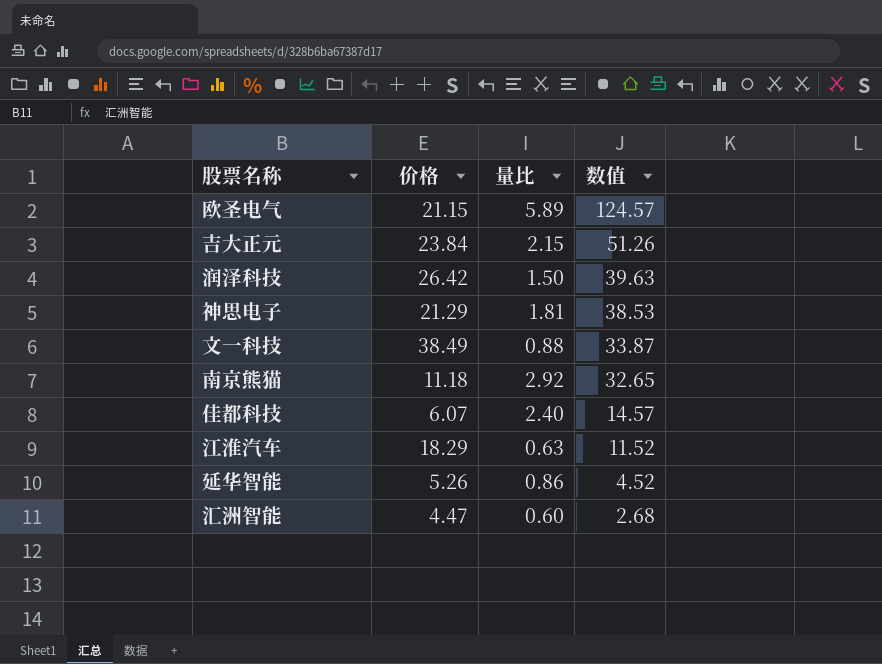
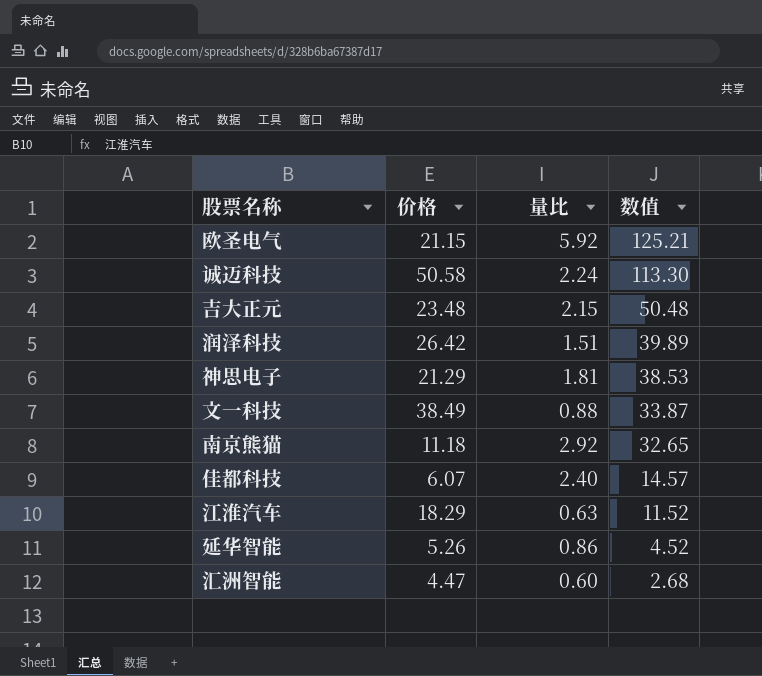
欧圣电气 | 量比: 5.89 -> 5.92
欧圣电气 | 数值: 124.57 -> 125.21
row 诚迈科技: none -> 50.58 | 2.24 | 113.30
吉大正元 | 价格: 23.84 -> 23.48
吉大正元 | 数值: 51.26 -> 50.48
润泽科技 | 量比: 1.50 -> 1.51
润泽科技 | 数值: 39.63 -> 39.89

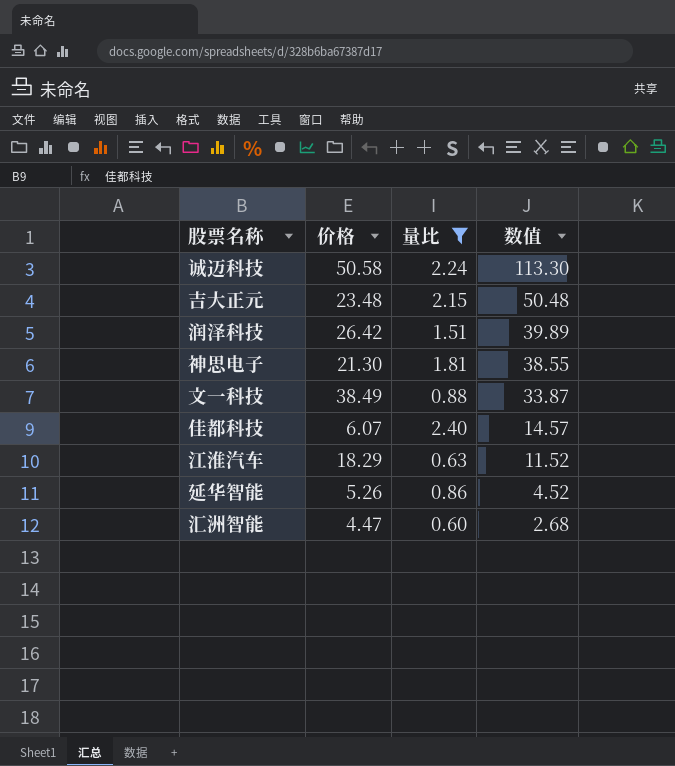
filter: none -> 量比 <= 2.40
神思电子 | 价格: 21.29 -> 21.30
神思电子 | 数值: 38.53 -> 38.55

